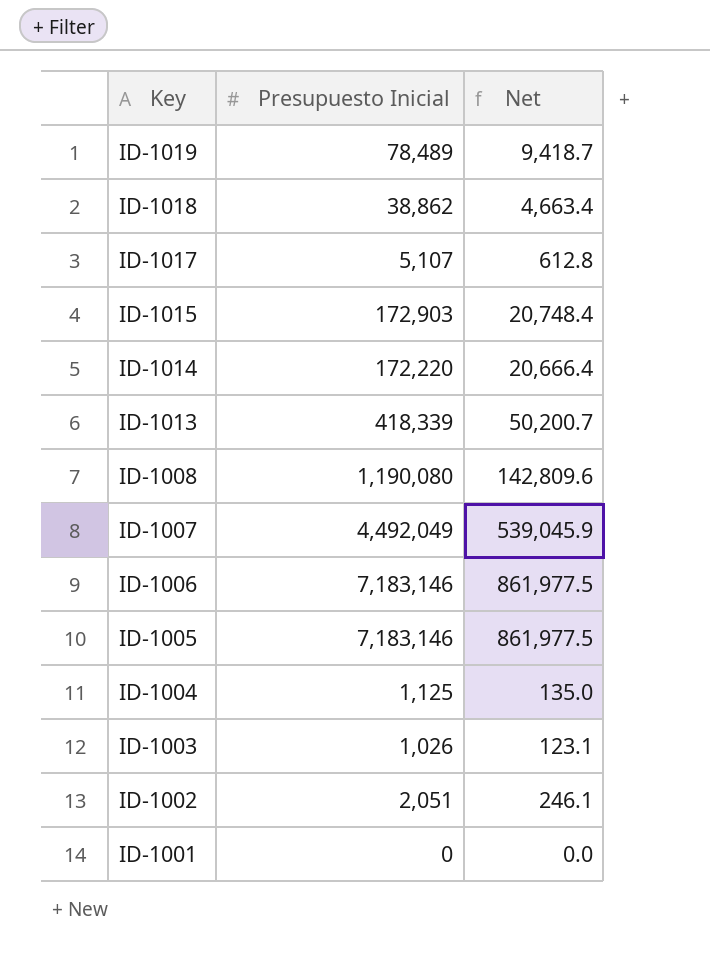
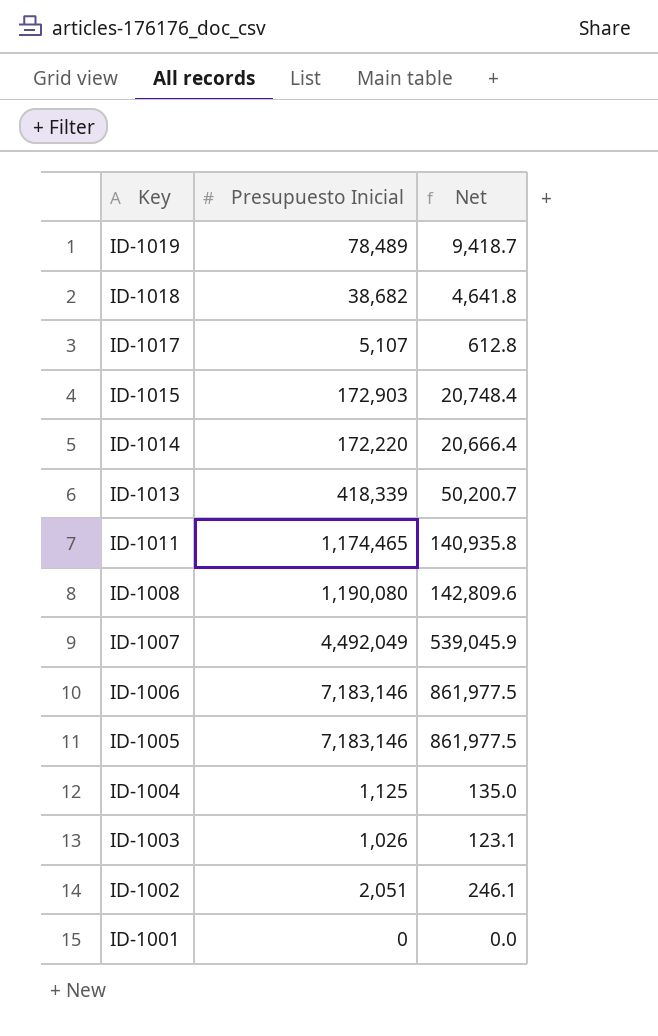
ID-1018 | Presupuesto Inicial: 38,862 -> 38,682
ID-1018 | Net: 4,663.4 -> 4,641.8
row ID-1011: none -> 1,174,465 | 140,935.8

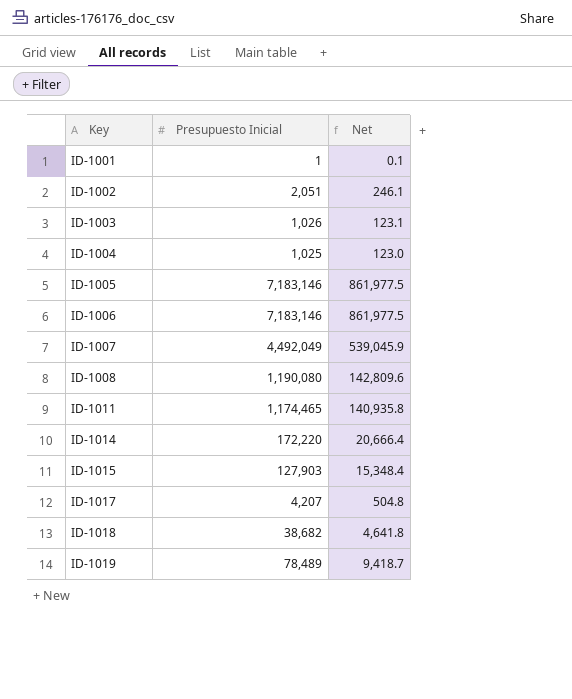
row order: Key descending -> Key ascending
row ID-1013: 418,339 | 50,200.7 -> none
ID-1001 | Presupuesto Inicial: 0 -> 1
ID-1001 | Net: 0.0 -> 0.1
ID-1004 | Presupuesto Inicial: 1,125 -> 1,025
ID-1004 | Net: 135.0 -> 123.0
ID-1015 | Presupuesto Inicial: 172,903 -> 127,903
ID-1015 | Net: 20,748.4 -> 15,348.4
ID-1017 | Presupuesto Inicial: 5,107 -> 4,207
ID-1017 | Net: 612.8 -> 504.8

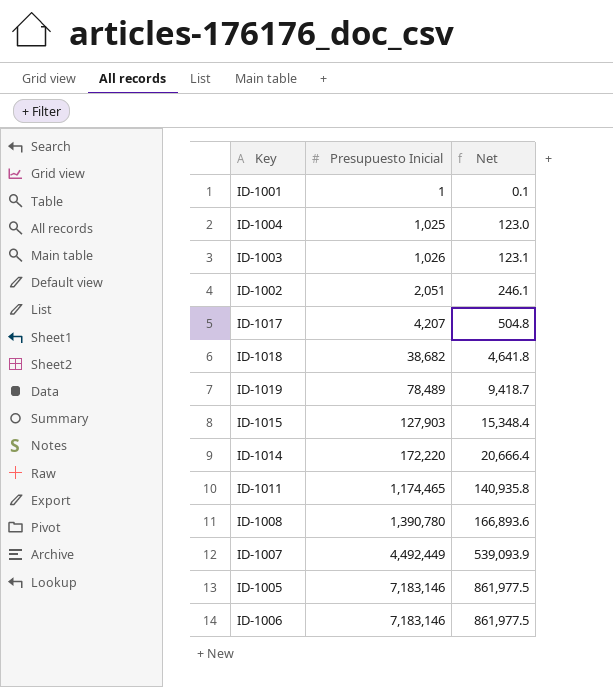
row order: Key ascending -> Presupuesto Inicial ascending
ID-1008 | Presupuesto Inicial: 1,190,080 -> 1,390,780
ID-1008 | Net: 142,809.6 -> 166,893.6
ID-1007 | Presupuesto Inicial: 4,492,049 -> 4,492,449
ID-1007 | Net: 539,045.9 -> 539,093.9

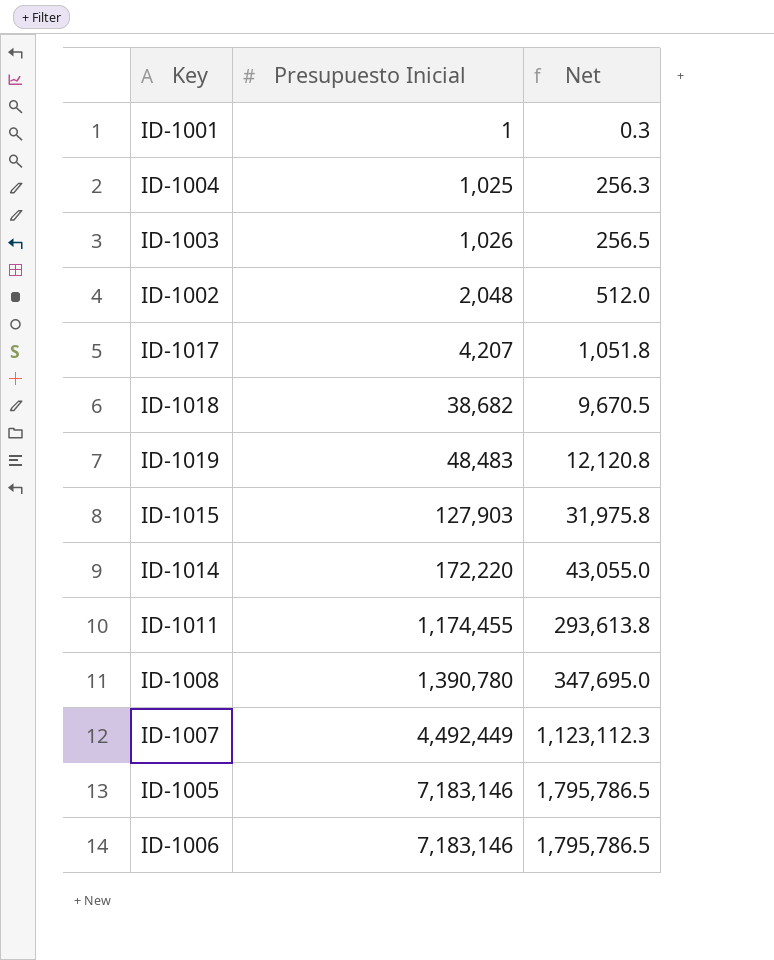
column Net | formula: [Presupuesto Inicial] * 0.12 -> [Presupuesto Inicial] * 0.25
ID-1002 | Presupuesto Inicial: 2,051 -> 2,048
ID-1019 | Presupuesto Inicial: 78,489 -> 48,483
ID-1011 | Presupuesto Inicial: 1,174,465 -> 1,174,455

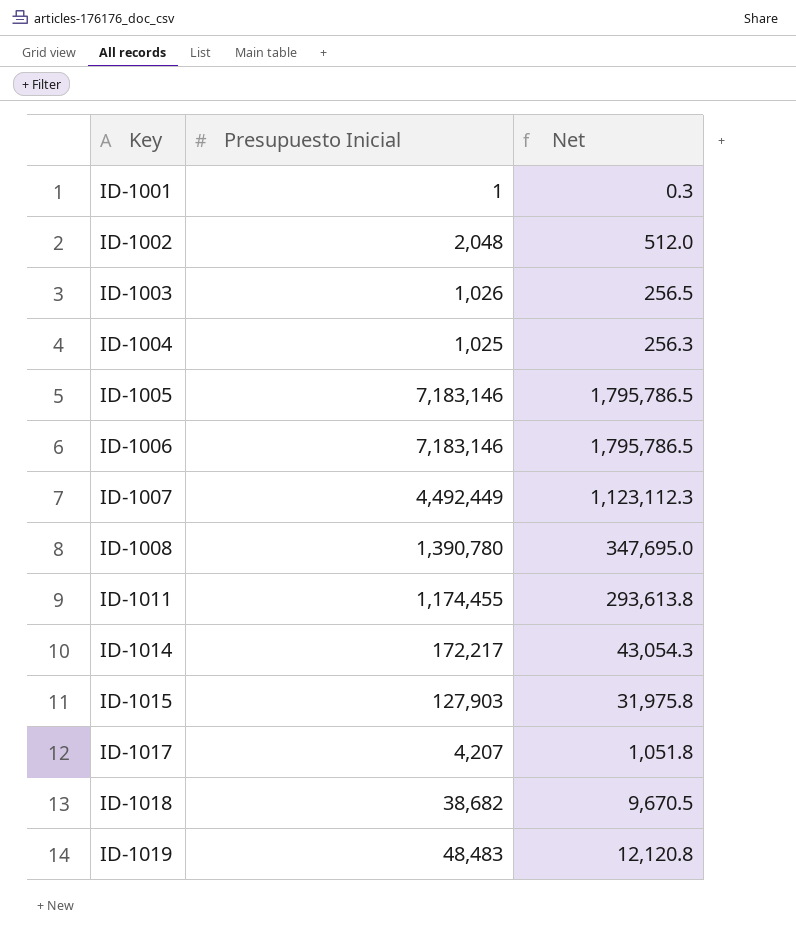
row order: Presupuesto Inicial ascending -> Key ascending
ID-1014 | Presupuesto Inicial: 172,220 -> 172,217
ID-1014 | Net: 43,055.0 -> 43,054.3

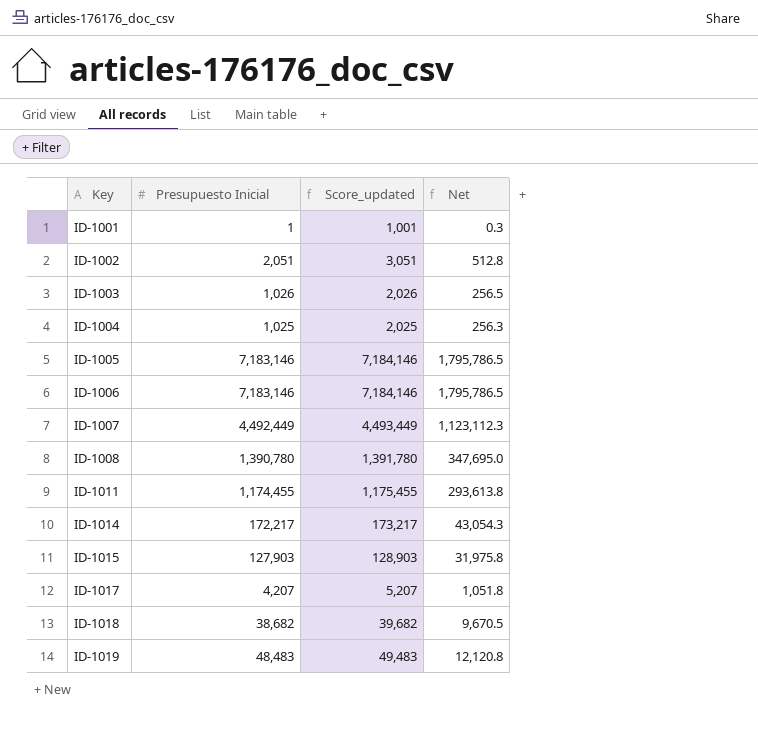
column Score_updated | formula: none -> [Presupuesto Inicial] + 1000
ID-1002 | Presupuesto Inicial: 2,048 -> 2,051
ID-1002 | Net: 512.0 -> 512.8

